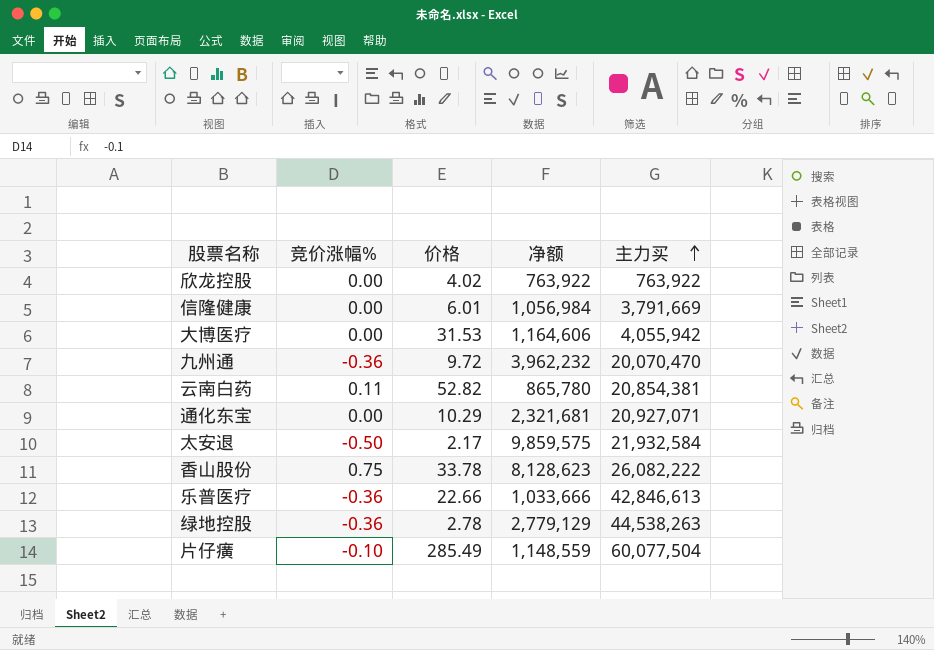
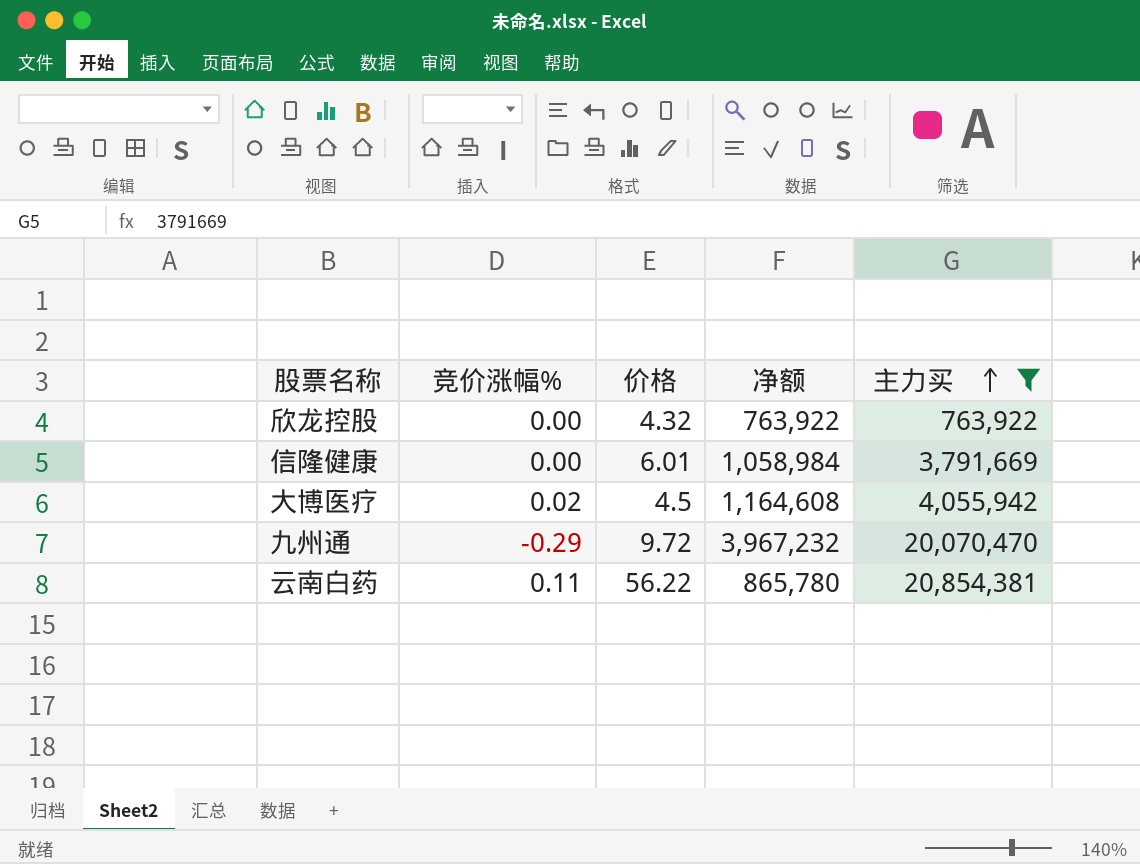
filter: none -> 主力买 <= 20,854,381
欣龙控股 | 价格: 4.02 -> 4.32
信隆健康 | 净额: 1,056,984 -> 1,058,984
大博医疗 | 竞价涨幅%: 0.00 -> 0.02
大博医疗 | 价格: 31.53 -> 4.5
大博医疗 | 净额: 1,164,606 -> 1,164,608
九州通 | 竞价涨幅%: -0.36 -> -0.29
九州通 | 净额: 3,962,232 -> 3,967,232
云南白药 | 价格: 52.82 -> 56.22

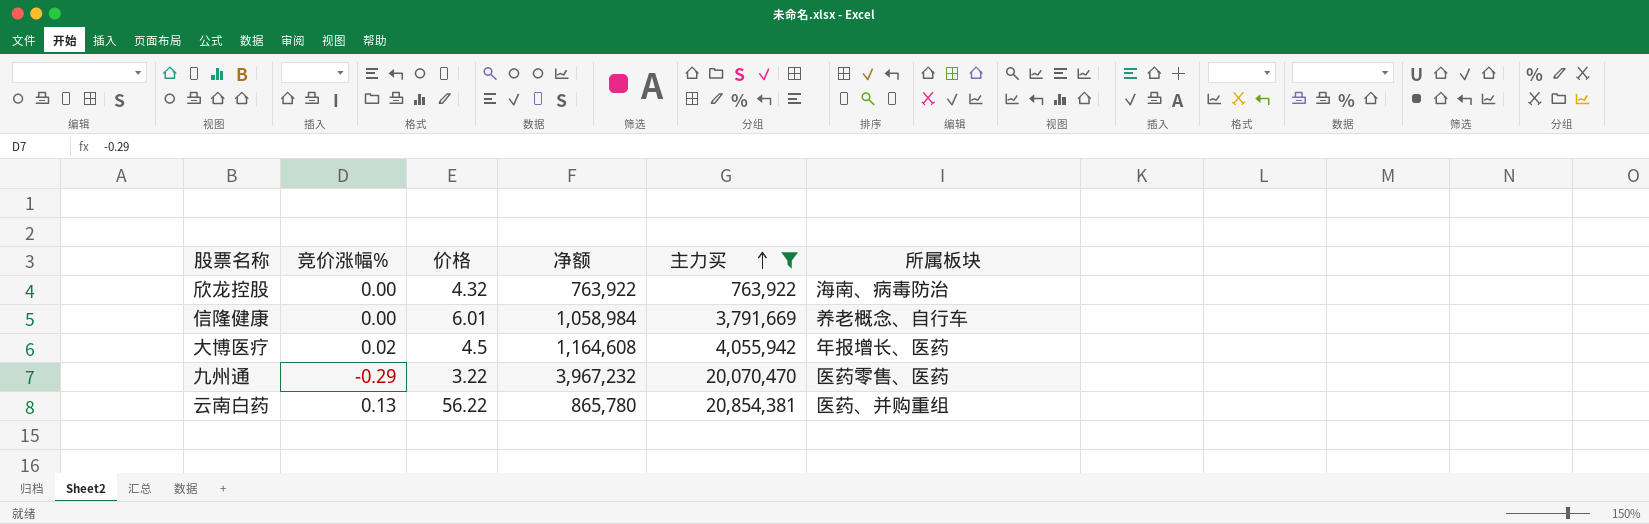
column 所属板块 | position: none -> 6
九州通 | 价格: 9.72 -> 3.22
云南白药 | 竞价涨幅%: 0.11 -> 0.13

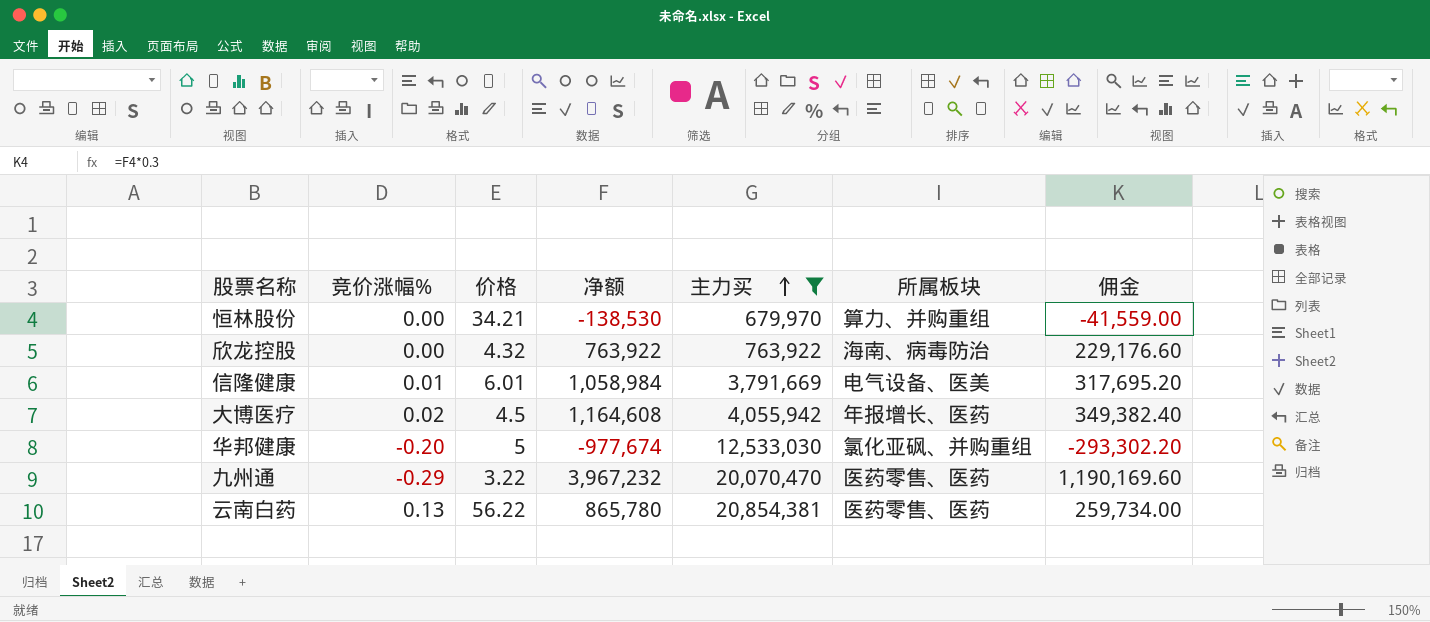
column 佣金 | formula: none -> [净额] * 0.3
row 恒林股份: none -> 0.00 | 34.21 | -138,530 | 679,970 | 算力、并购重组 | -41,559.00
信隆健康 | 竞价涨幅%: 0.00 -> 0.01
信隆健康 | 所属板块: 养老概念、自行车 -> 电气设备、医美
row 华邦健康: none -> -0.20 | 5 | -977,674 | 12,533,030 | 氯化亚砜、并购重组 | -293,302.20
云南白药 | 所属板块: 医药、并购重组 -> 医药零售、医药

